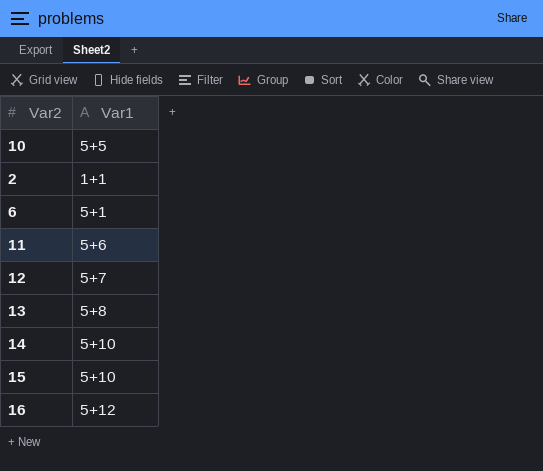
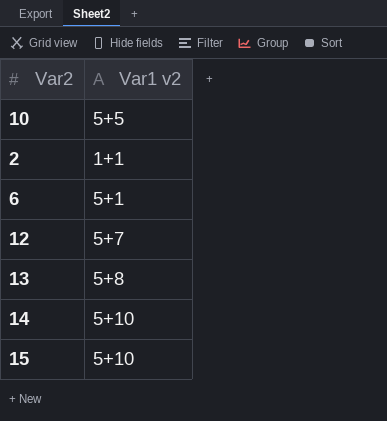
column name: Var1 -> Var1 v2
row 11: 5+6 -> none
row 16: 5+12 -> none

